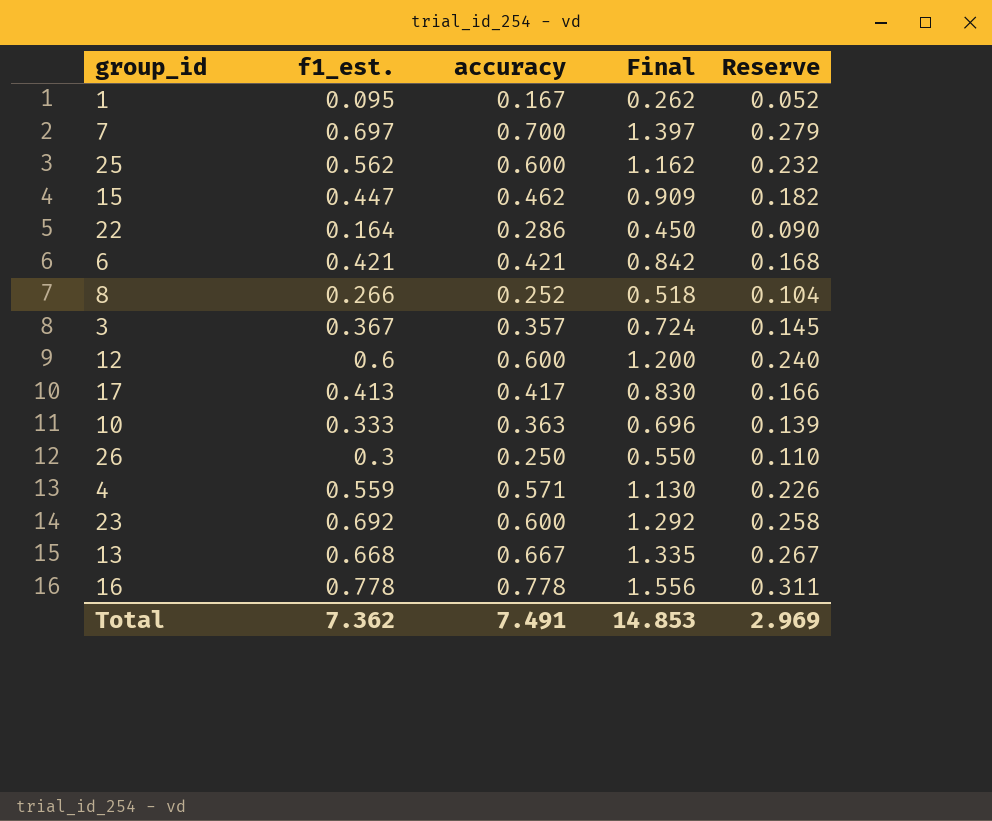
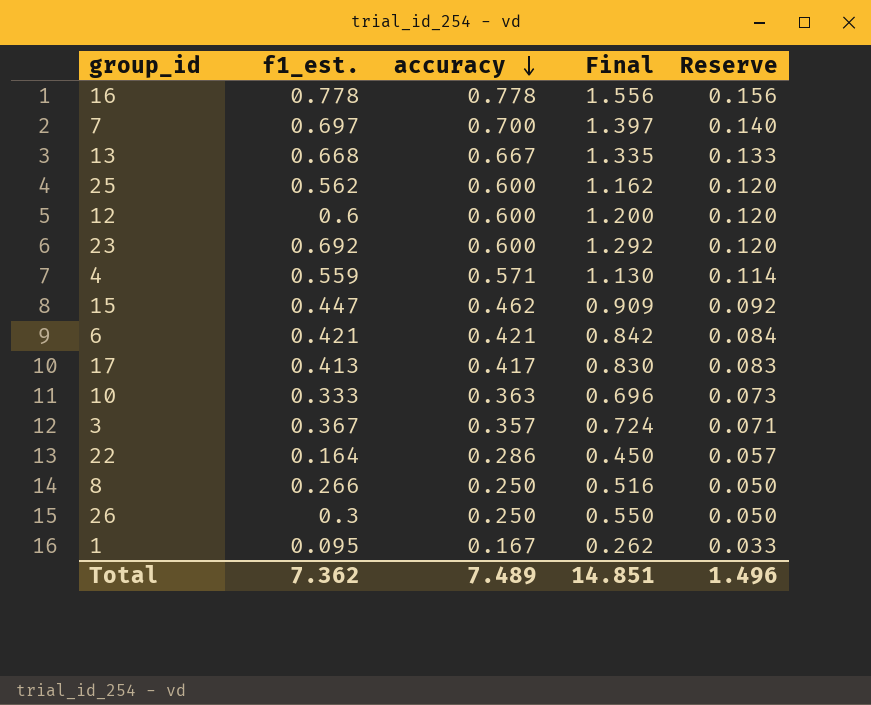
row order: none -> accuracy descending
column Reserve | formula: [Final] * 0.2 -> [accuracy] * 0.2
8 | accuracy: 0.252 -> 0.250
8 | Final: 0.518 -> 0.516
Total | accuracy: 7.491 -> 7.489
Total | Final: 14.853 -> 14.851
Total | Reserve: 2.969 -> 1.496

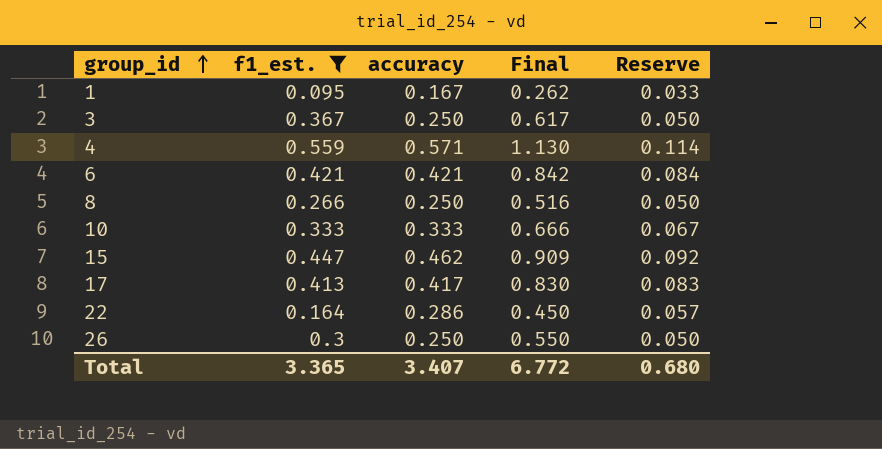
filter: none -> f1_est. <= 0.559
row order: accuracy descending -> group_id ascending
3 | accuracy: 0.357 -> 0.250
3 | Final: 0.724 -> 0.617
3 | Reserve: 0.071 -> 0.050
10 | accuracy: 0.363 -> 0.333
10 | Final: 0.696 -> 0.666
10 | Reserve: 0.073 -> 0.067
Total | f1_est.: 7.362 -> 3.365
Total | accuracy: 7.489 -> 3.407
Total | Final: 14.851 -> 6.772
Total | Reserve: 1.496 -> 0.680

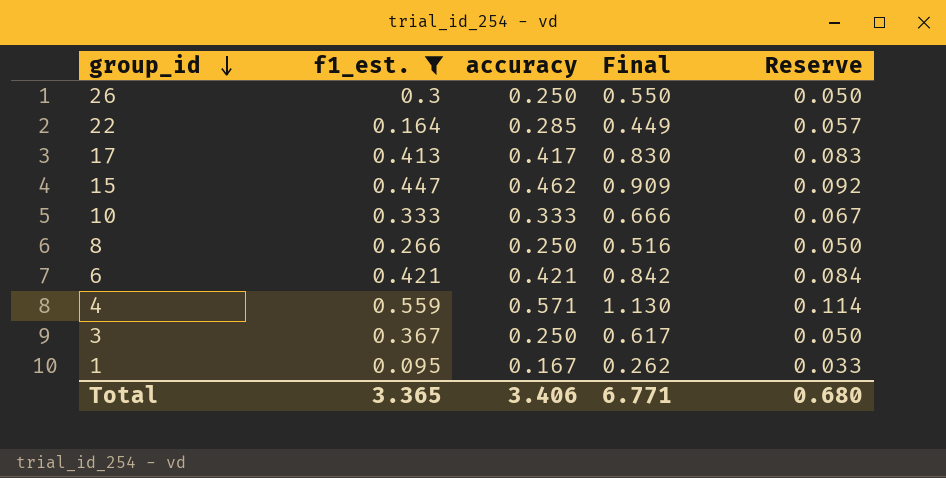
row order: group_id ascending -> group_id descending
22 | accuracy: 0.286 -> 0.285
22 | Final: 0.450 -> 0.449
Total | accuracy: 3.407 -> 3.406
Total | Final: 6.772 -> 6.771

